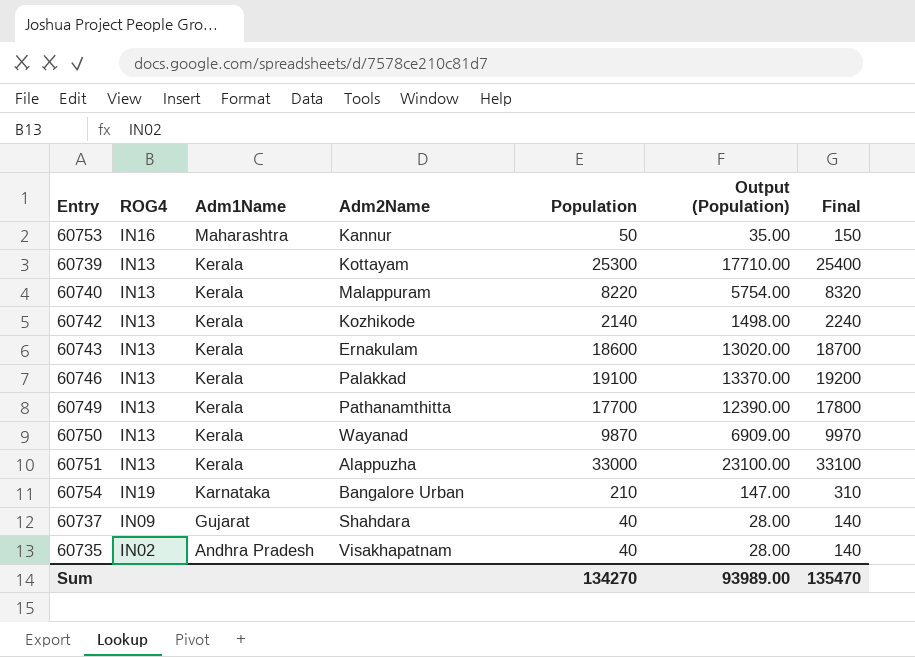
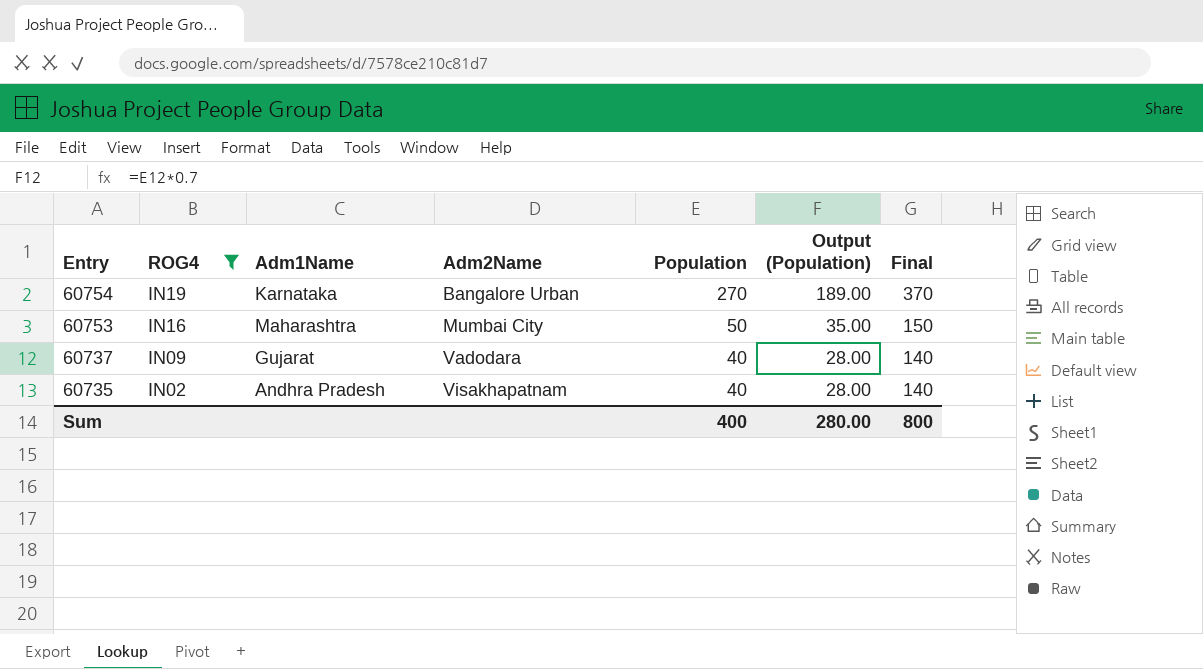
filter: none -> ROG4 != IN13
row order: Adm1Name descending -> Entry descending
60754 | Population: 210 -> 270
60754 | Output (Population): 147.00 -> 189.00
60754 | Final: 310 -> 370
60753 | Adm2Name: Kannur -> Mumbai City
60737 | Adm2Name: Shahdara -> Vadodara
Sum | Population: 134270 -> 400
Sum | Output (Population): 93989.00 -> 280.00
Sum | Final: 135470 -> 800

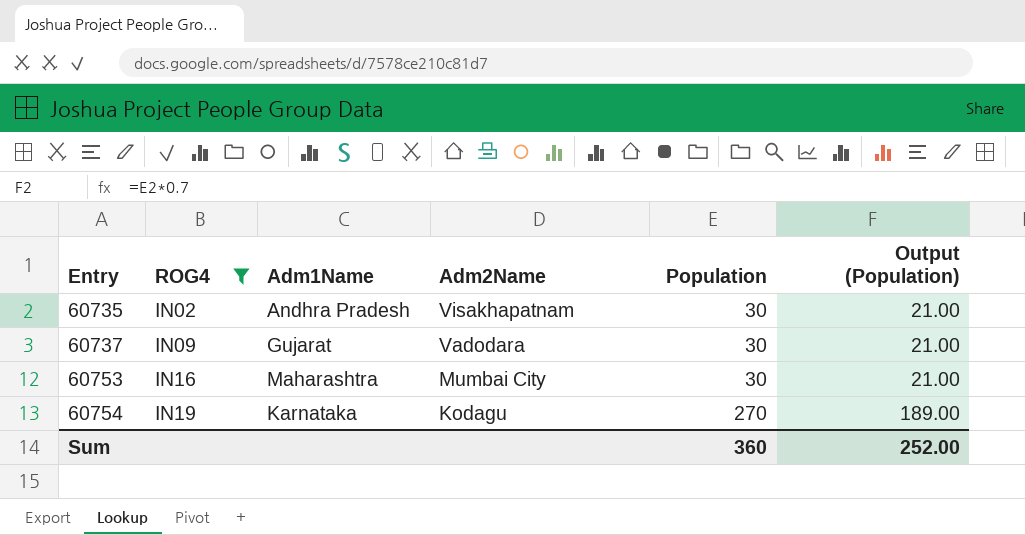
row order: Entry descending -> Entry ascending
column Final | formula: [Population] + 100 -> none
60735 | Population: 40 -> 30
60735 | Output (Population): 28.00 -> 21.00
60737 | Population: 40 -> 30
60737 | Output (Population): 28.00 -> 21.00
60753 | Population: 50 -> 30
60753 | Output (Population): 35.00 -> 21.00
60754 | Adm2Name: Bangalore Urban -> Kodagu
Sum | Population: 400 -> 360
Sum | Output (Population): 280.00 -> 252.00

